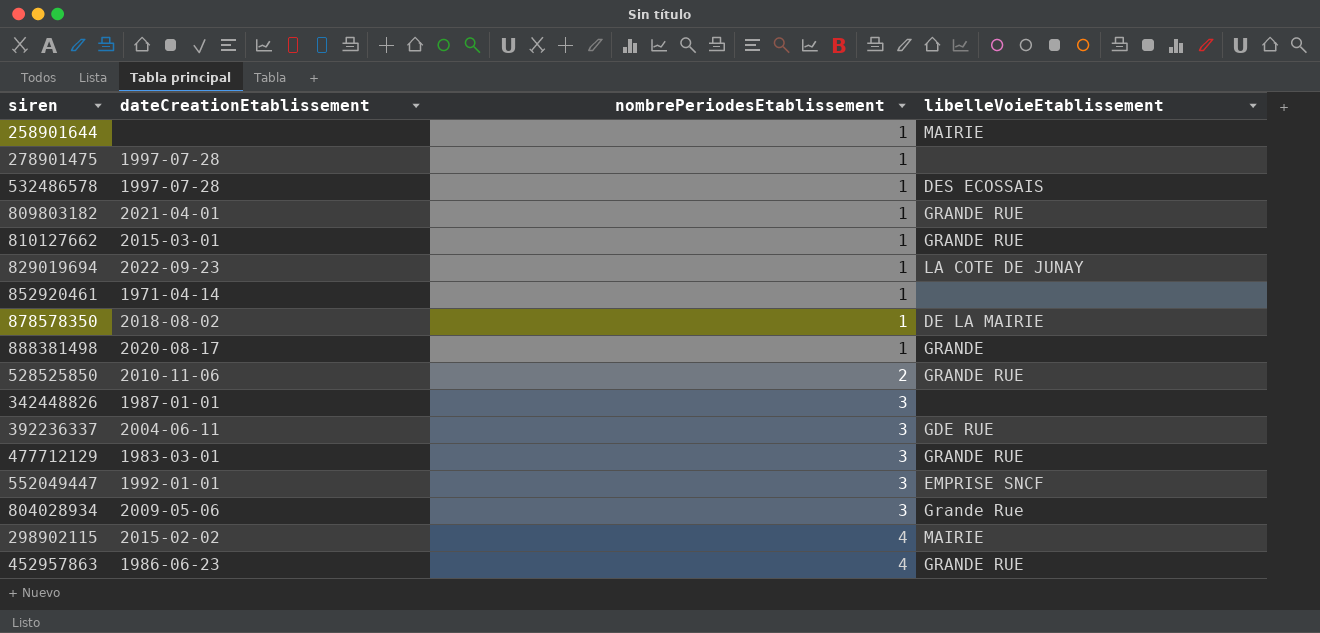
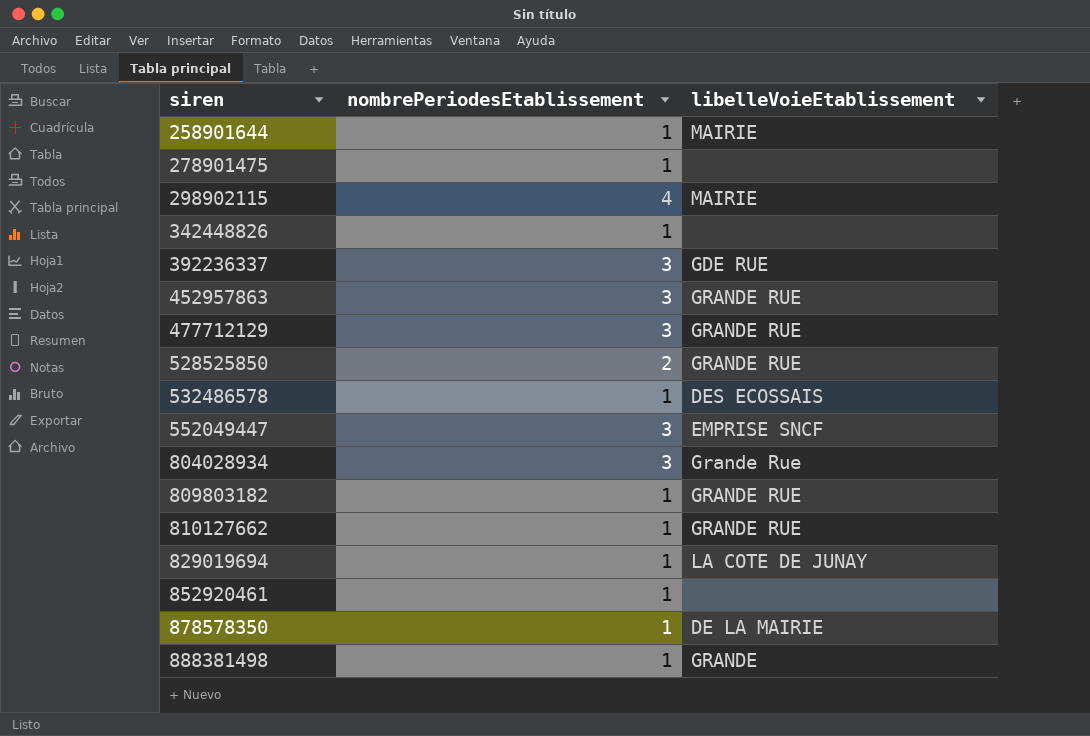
row order: nombrePeriodesEtablissement ascending -> siren ascending
column dateCreationEtablissement | position: 2 -> none
342448826 | nombrePeriodesEtablissement: 3 -> 1
452957863 | nombrePeriodesEtablissement: 4 -> 3

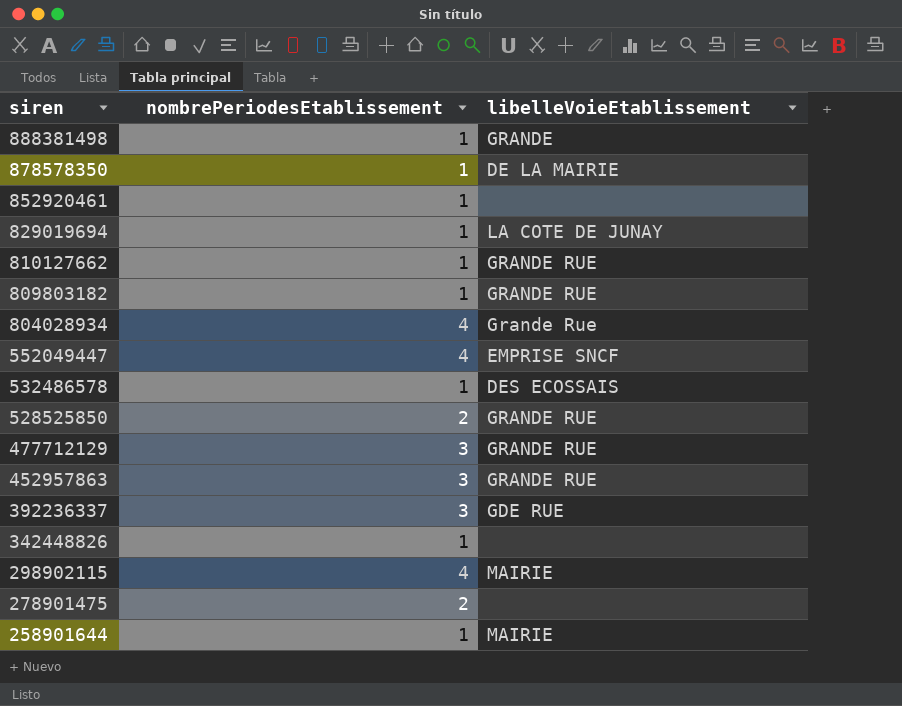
row order: siren ascending -> siren descending
804028934 | nombrePeriodesEtablissement: 3 -> 4
552049447 | nombrePeriodesEtablissement: 3 -> 4
278901475 | nombrePeriodesEtablissement: 1 -> 2

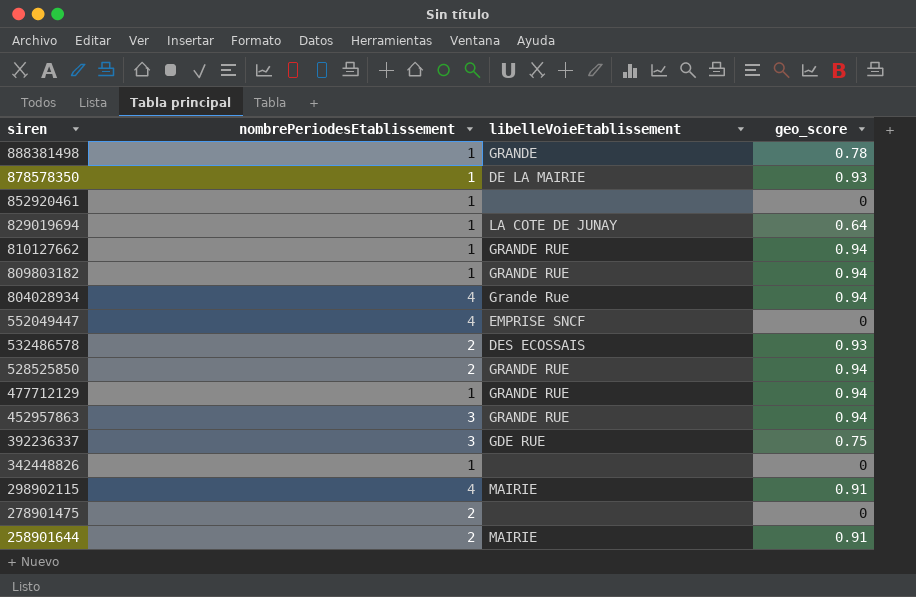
column geo_score | position: none -> 4
532486578 | nombrePeriodesEtablissement: 1 -> 2
477712129 | nombrePeriodesEtablissement: 3 -> 1
258901644 | nombrePeriodesEtablissement: 1 -> 2

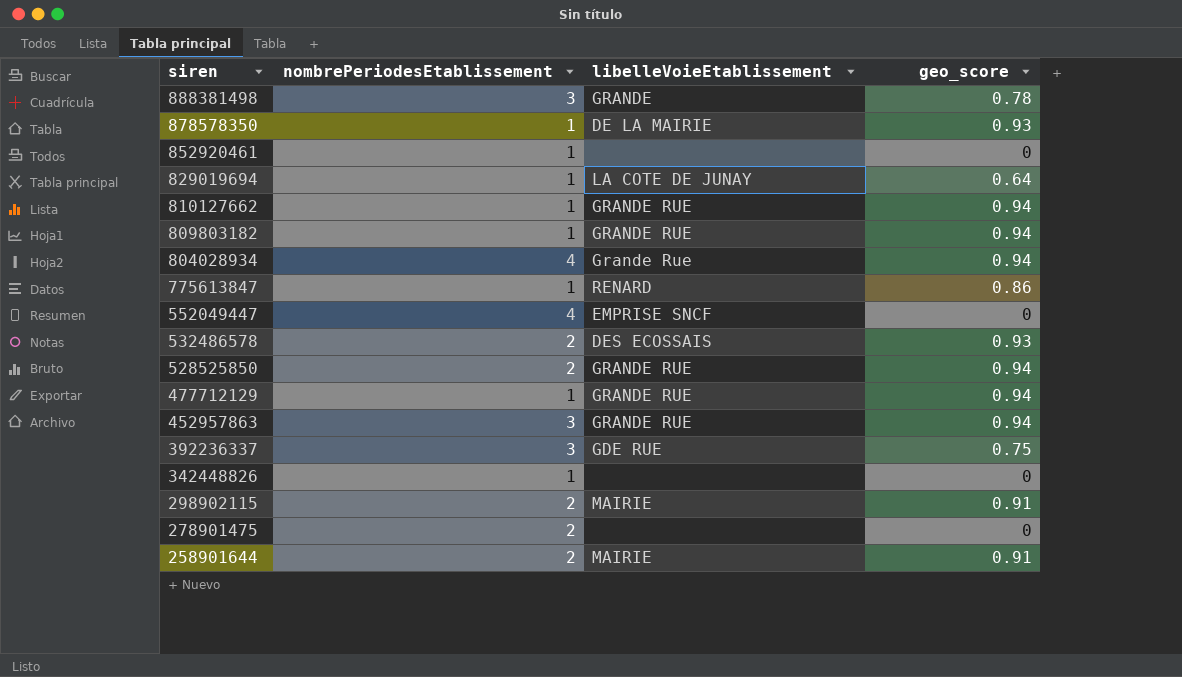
888381498 | nombrePeriodesEtablissement: 1 -> 3
row 775613847: none -> 1 | RENARD | 0.86
298902115 | nombrePeriodesEtablissement: 4 -> 2

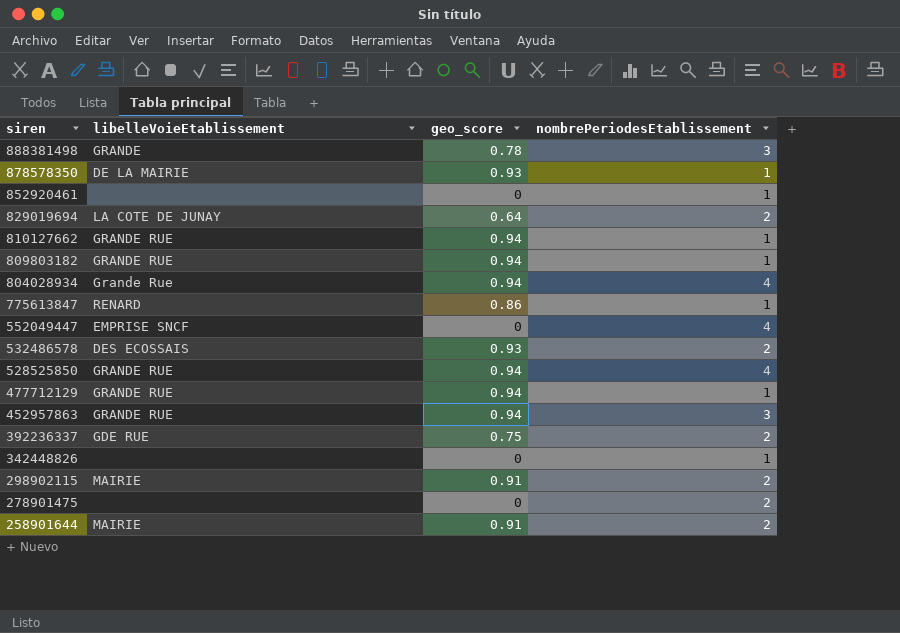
column nombrePeriodesEtablissement | position: 2 -> 4
829019694 | nombrePeriodesEtablissement: 1 -> 2
528525850 | nombrePeriodesEtablissement: 2 -> 4
392236337 | nombrePeriodesEtablissement: 3 -> 2

